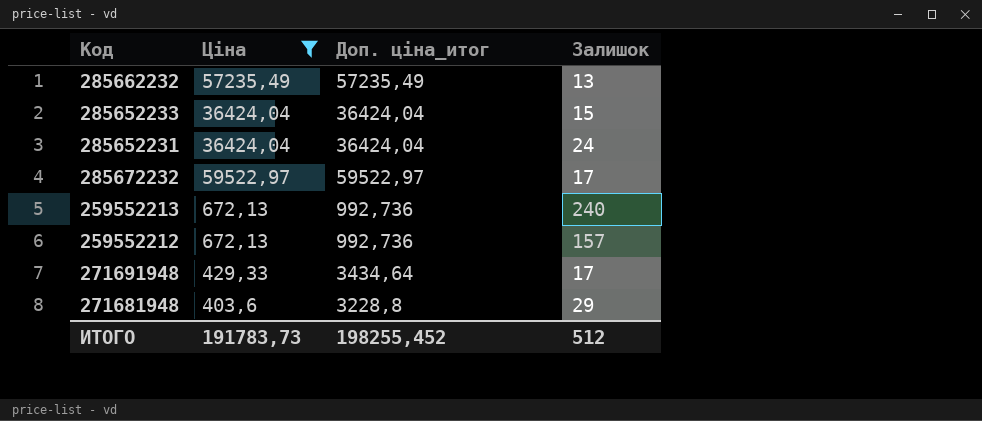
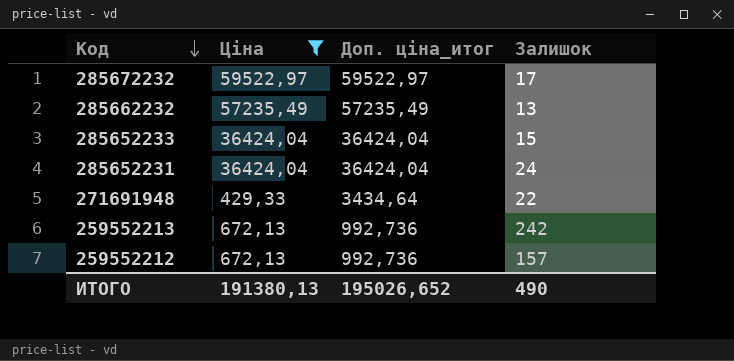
row order: none -> Код descending
row 271681948: 403,6 | 3228,8 | 29 -> none
271691948 | Залишок: 17 -> 22
259552213 | Залишок: 240 -> 242
ИТОГО | Ціна: 191783,73 -> 191380,13
ИТОГО | Доп. ціна_итог: 198255,452 -> 195026,652
ИТОГО | Залишок: 512 -> 490

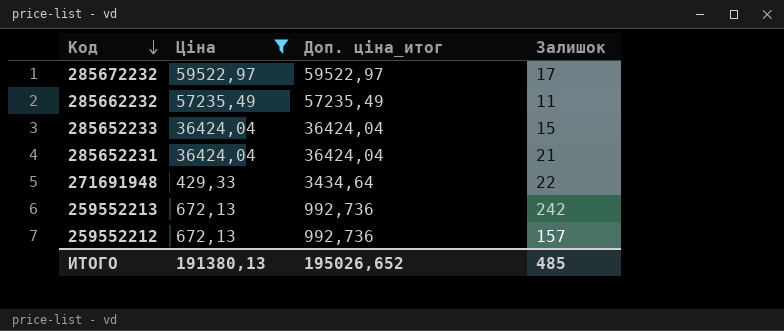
285662232 | Залишок: 13 -> 11
285652231 | Залишок: 24 -> 21
ИТОГО | Залишок: 490 -> 485

